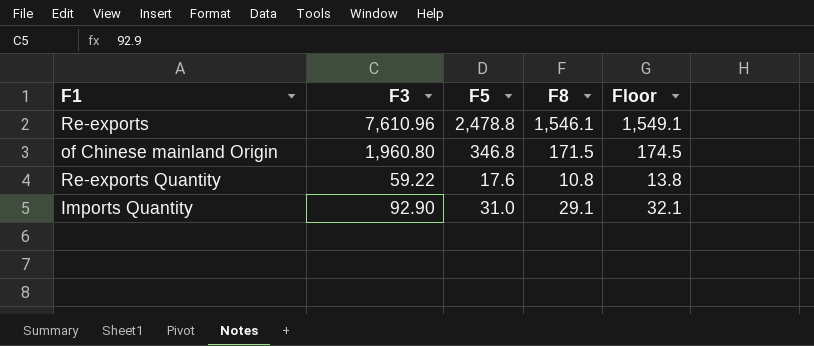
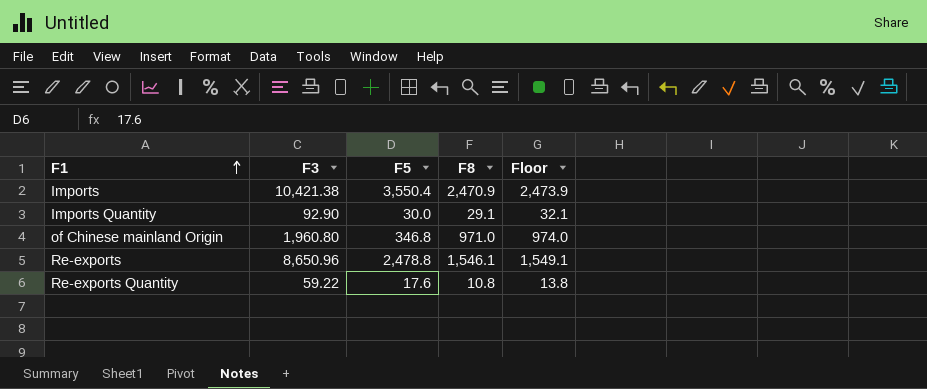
row order: none -> F1 ascending
row Imports: none -> 10,421.38 | 3,550.4 | 2,470.9 | 2,473.9
Imports Quantity | F5: 31.0 -> 30.0
of Chinese mainland Origin | F8: 171.5 -> 971.0
of Chinese mainland Origin | Floor: 174.5 -> 974.0
Re-exports | F3: 7,610.96 -> 8,650.96

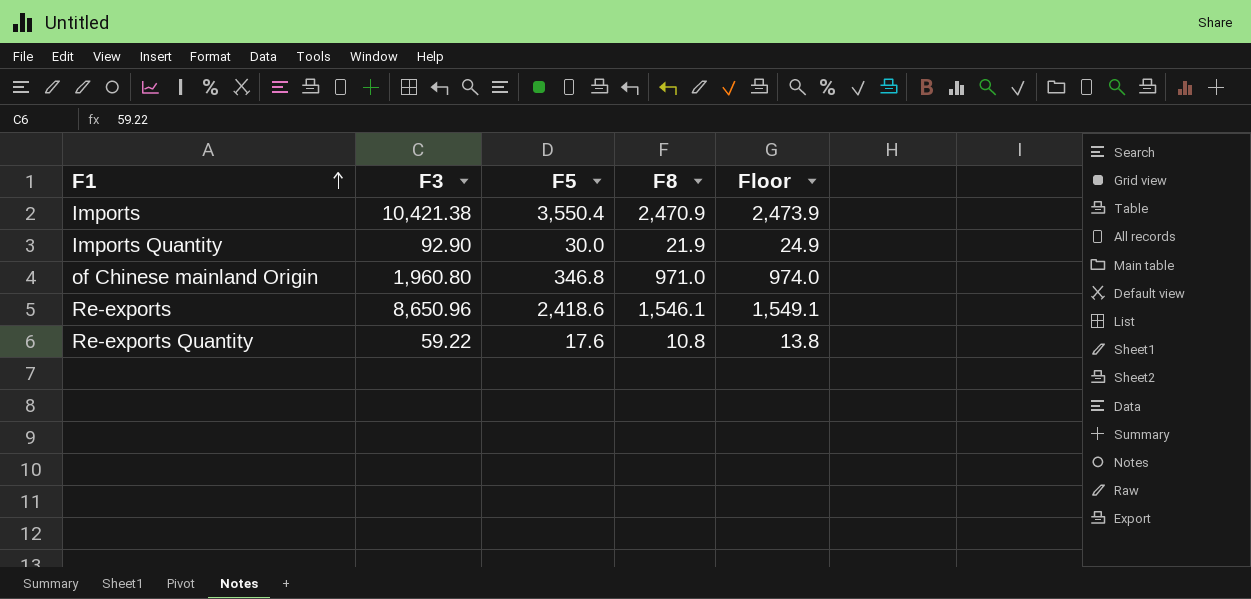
Imports Quantity | F8: 29.1 -> 21.9
Imports Quantity | Floor: 32.1 -> 24.9
Re-exports | F5: 2,478.8 -> 2,418.6

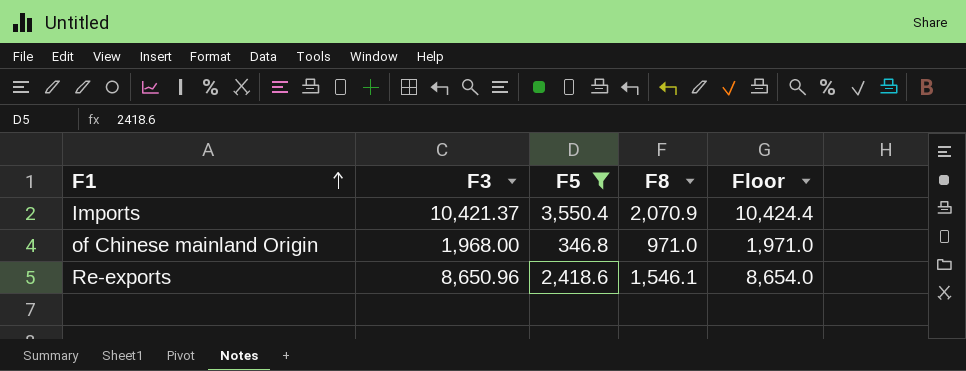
filter: none -> F5 >= 346.8
column Floor | formula: [F8] + 3 -> [F3] + 3
Imports | F3: 10,421.38 -> 10,421.37
Imports | F8: 2,470.9 -> 2,070.9
of Chinese mainland Origin | F3: 1,960.80 -> 1,968.00

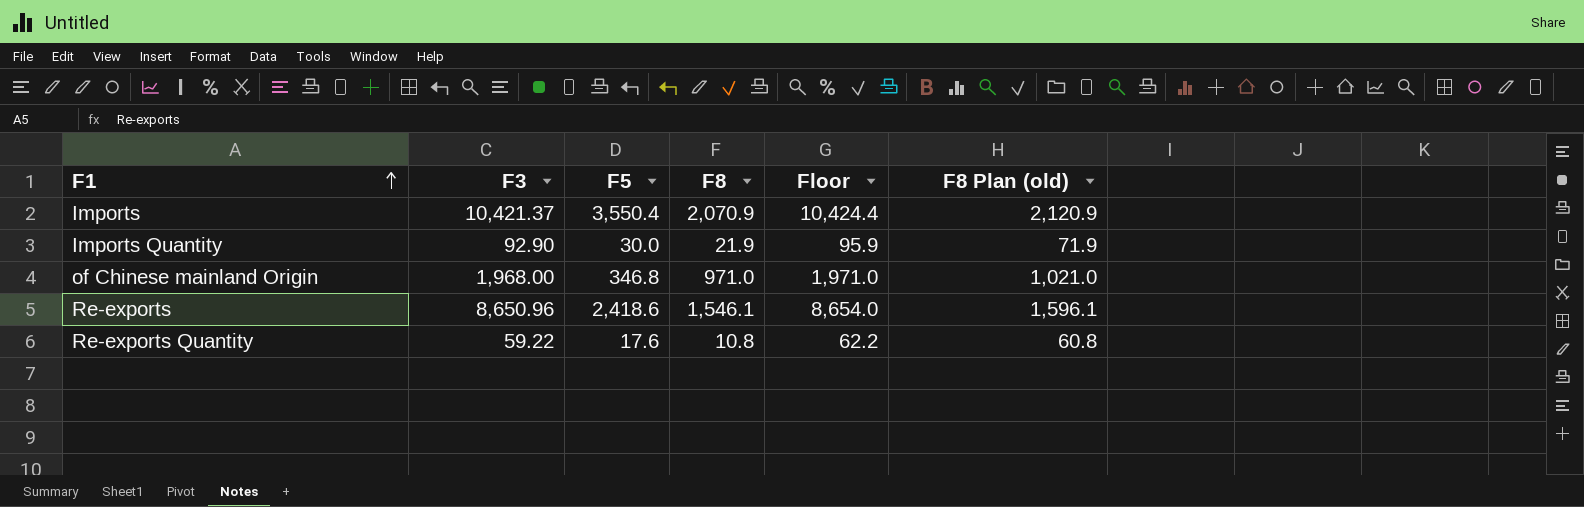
filter: F5 >= 346.8 -> none
column F8 Plan (old) | formula: none -> [F8] + 50

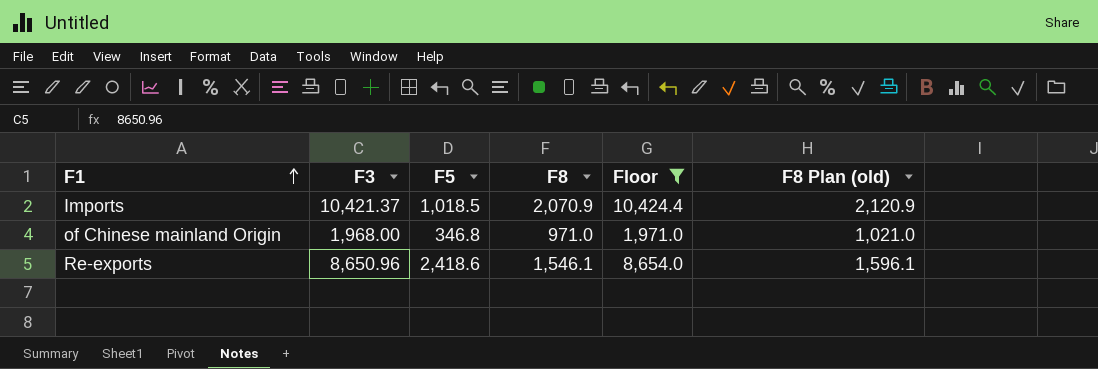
filter: none -> Floor >= 1,971.0
Imports | F5: 3,550.4 -> 1,018.5

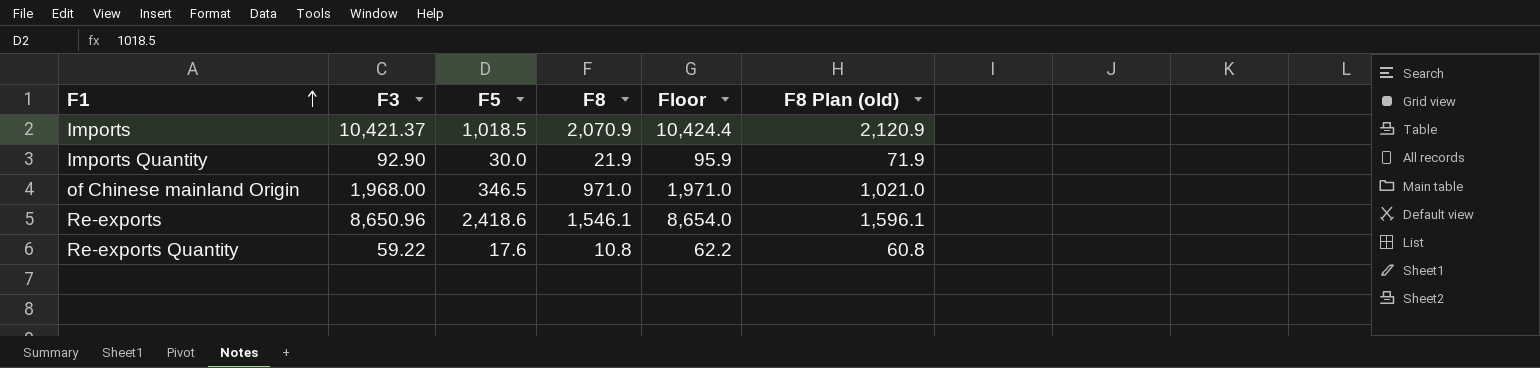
filter: Floor >= 1,971.0 -> none
of Chinese mainland Origin | F5: 346.8 -> 346.5

